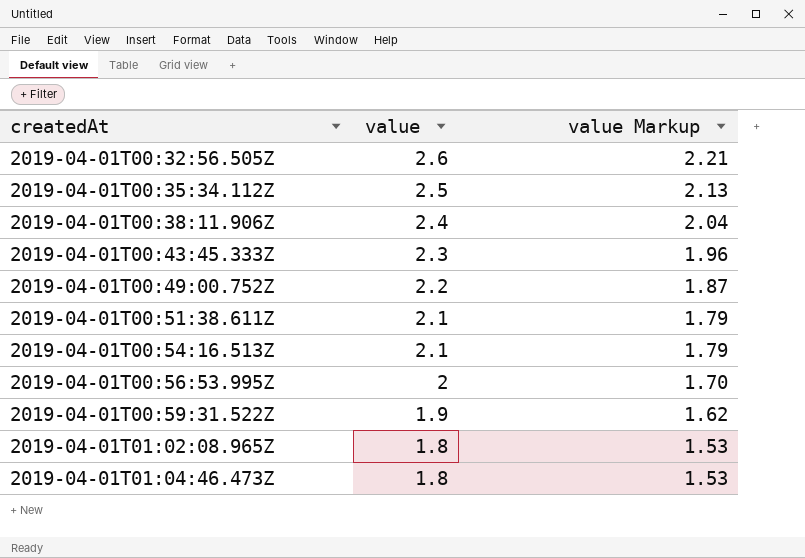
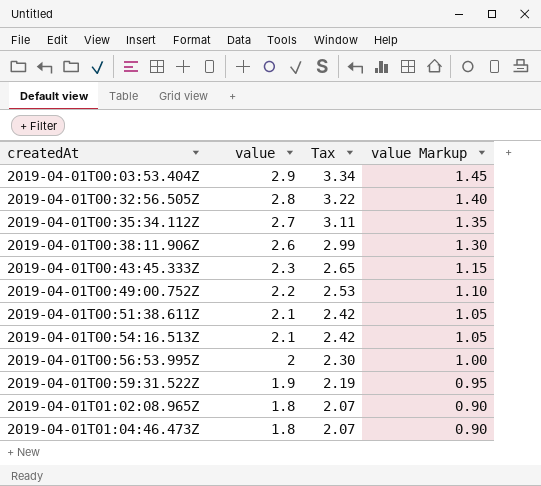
column Tax | formula: none -> [value] * 1.15
column value Markup | formula: [value] * 0.85 -> [value] * 0.5
row 2019-04-01T00:03:53.404Z: none -> 2.9 | 3.34 | 1.45
2019-04-01T00:32:56.505Z | value: 2.6 -> 2.8
2019-04-01T00:35:34.112Z | value: 2.5 -> 2.7
2019-04-01T00:38:11.906Z | value: 2.4 -> 2.6

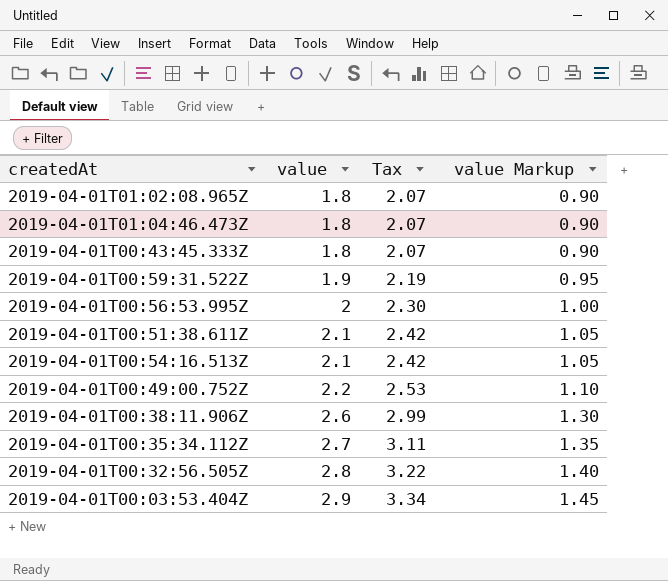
row order: createdAt ascending -> value ascending
2019-04-01T00:43:45.333Z | value: 2.3 -> 1.8
2019-04-01T00:43:45.333Z | Tax: 2.65 -> 2.07
2019-04-01T00:43:45.333Z | value Markup: 1.15 -> 0.90

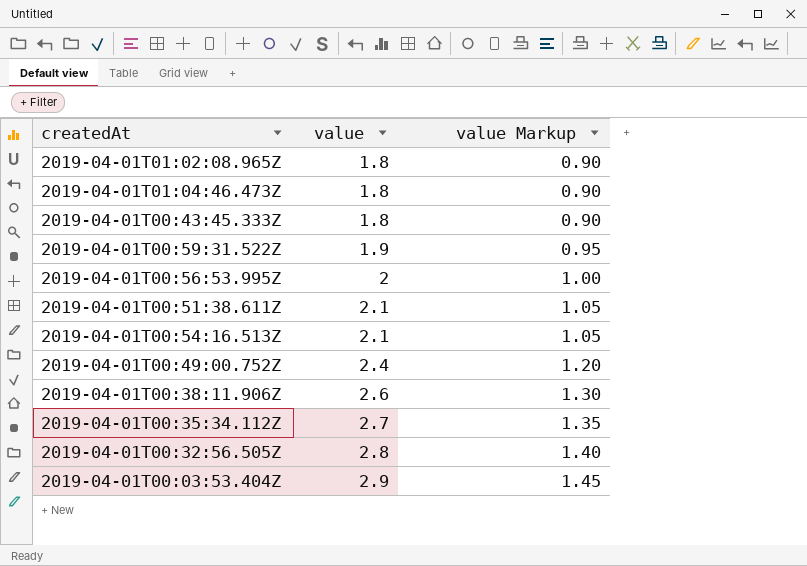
column Tax | formula: [value] * 1.15 -> none
2019-04-01T00:49:00.752Z | value: 2.2 -> 2.4
2019-04-01T00:49:00.752Z | value Markup: 1.10 -> 1.20

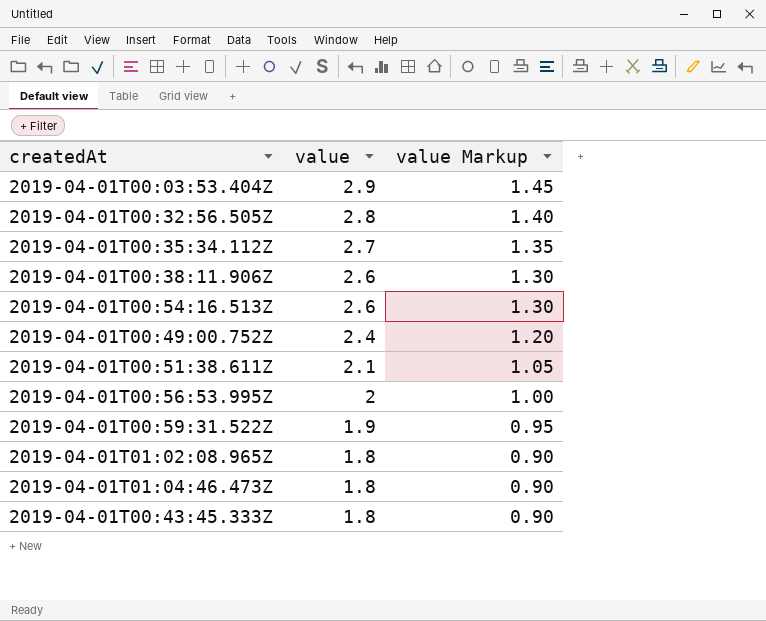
row order: value ascending -> value descending
2019-04-01T00:54:16.513Z | value: 2.1 -> 2.6
2019-04-01T00:54:16.513Z | value Markup: 1.05 -> 1.30

